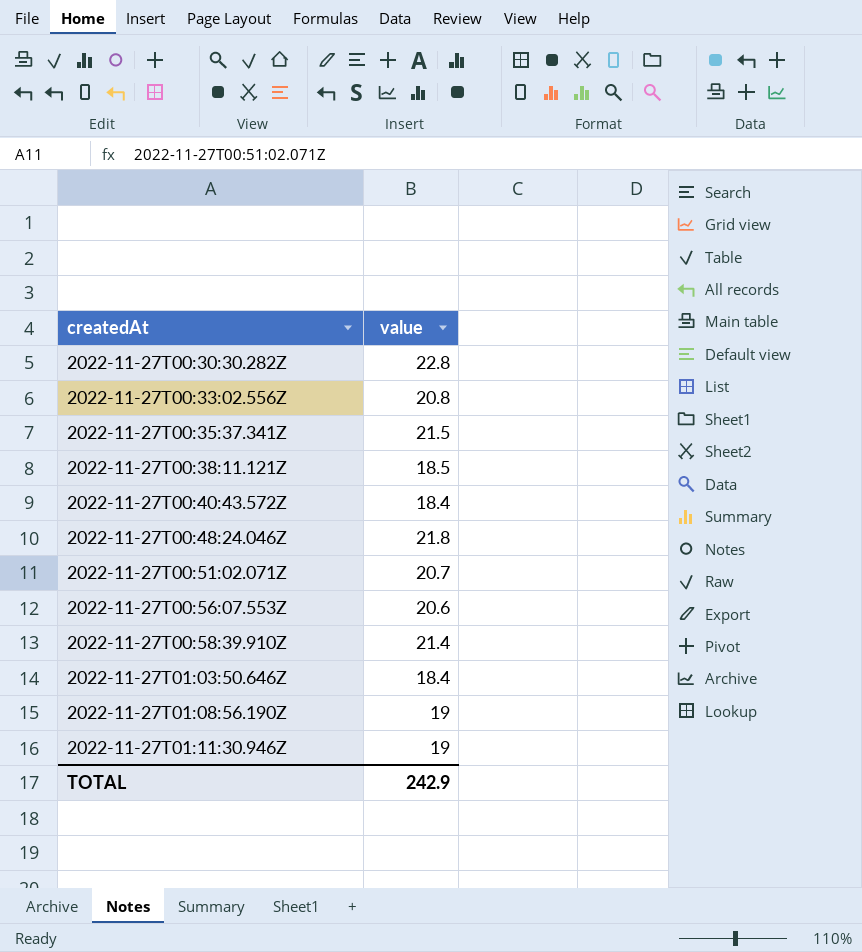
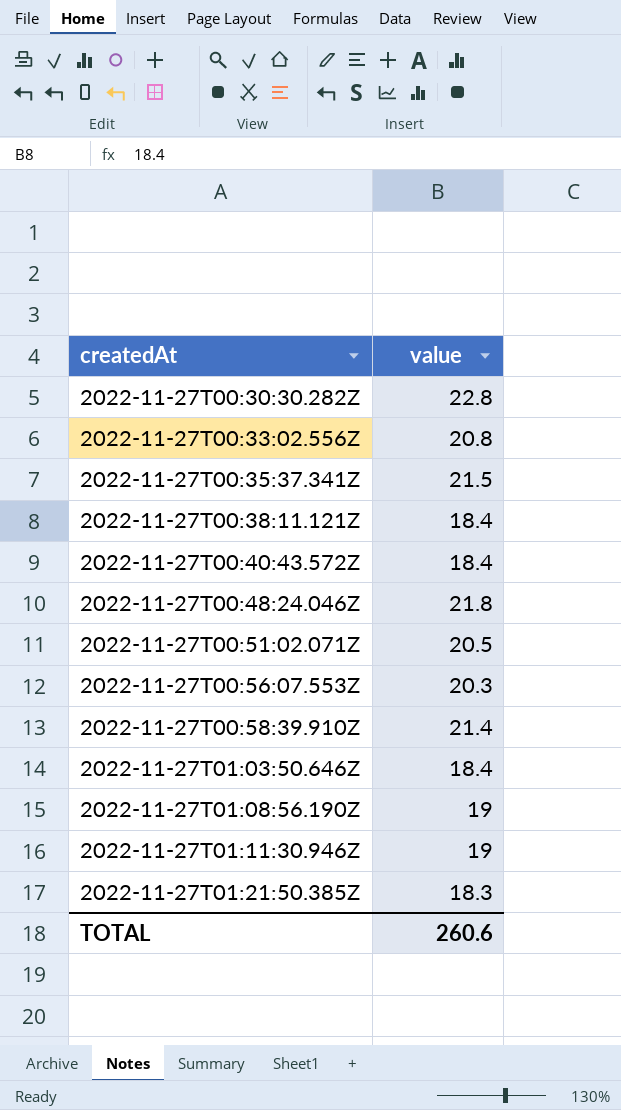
2022-11-27T00:38:11.121Z | value: 18.5 -> 18.4
2022-11-27T00:51:02.071Z | value: 20.7 -> 20.5
2022-11-27T00:56:07.553Z | value: 20.6 -> 20.3
row 2022-11-27T01:21:50.385Z: none -> 18.3
TOTAL | value: 242.9 -> 260.6

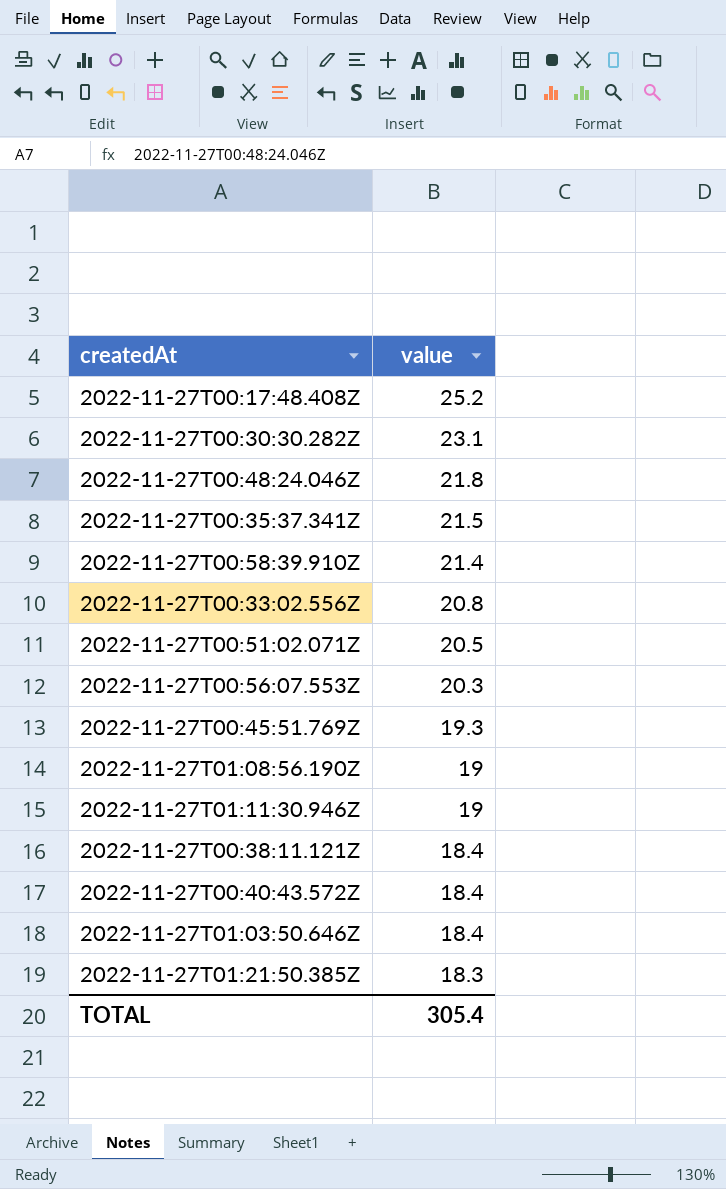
row order: createdAt ascending -> value descending
row 2022-11-27T00:17:48.408Z: none -> 25.2
2022-11-27T00:30:30.282Z | value: 22.8 -> 23.1
row 2022-11-27T00:45:51.769Z: none -> 19.3
TOTAL | value: 260.6 -> 305.4

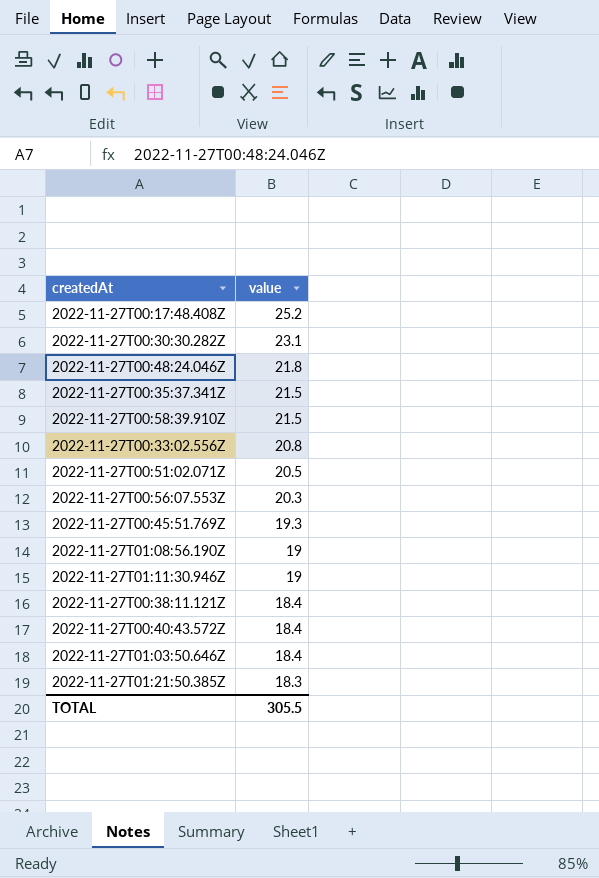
2022-11-27T00:58:39.910Z | value: 21.4 -> 21.5
TOTAL | value: 305.4 -> 305.5

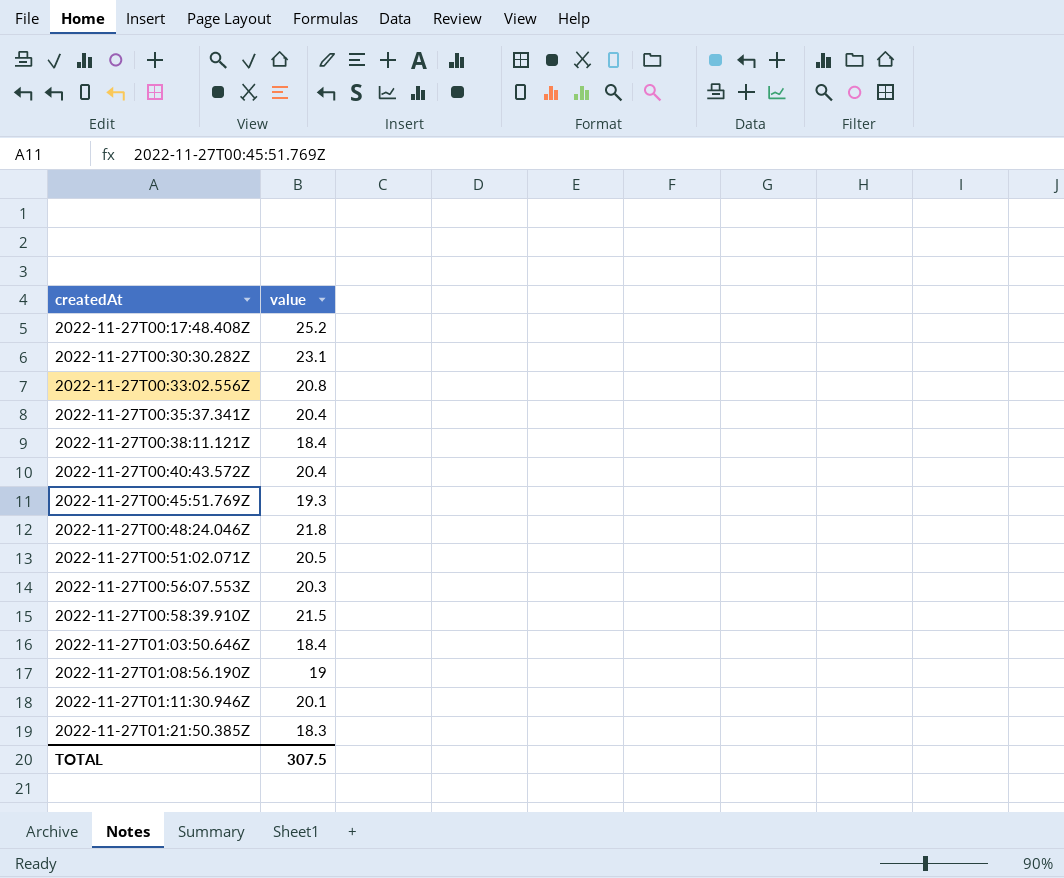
row order: value descending -> createdAt ascending
2022-11-27T00:35:37.341Z | value: 21.5 -> 20.4
2022-11-27T00:40:43.572Z | value: 18.4 -> 20.4
2022-11-27T01:11:30.946Z | value: 19 -> 20.1
TOTAL | value: 305.5 -> 307.5

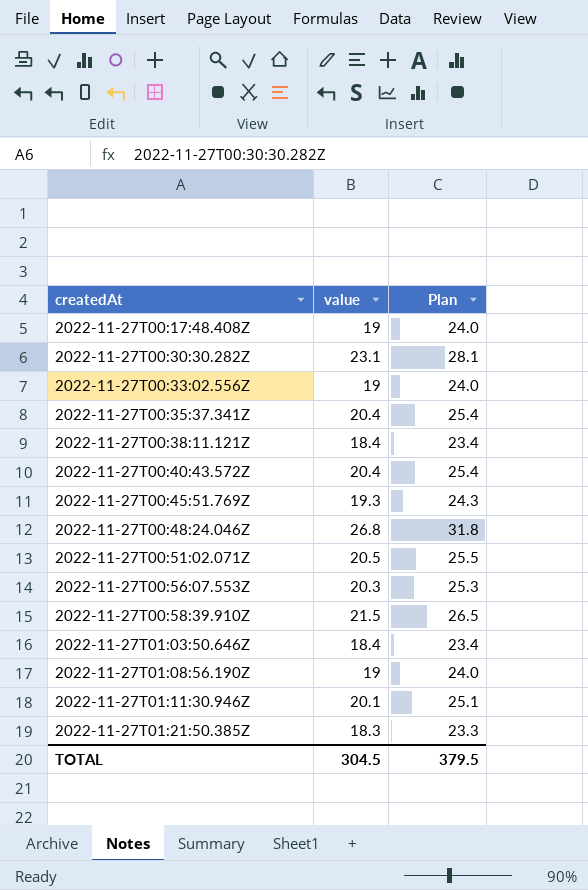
column Plan | formula: none -> [value] + 5
2022-11-27T00:17:48.408Z | value: 25.2 -> 19
2022-11-27T00:33:02.556Z | value: 20.8 -> 19
2022-11-27T00:48:24.046Z | value: 21.8 -> 26.8
TOTAL | value: 307.5 -> 304.5

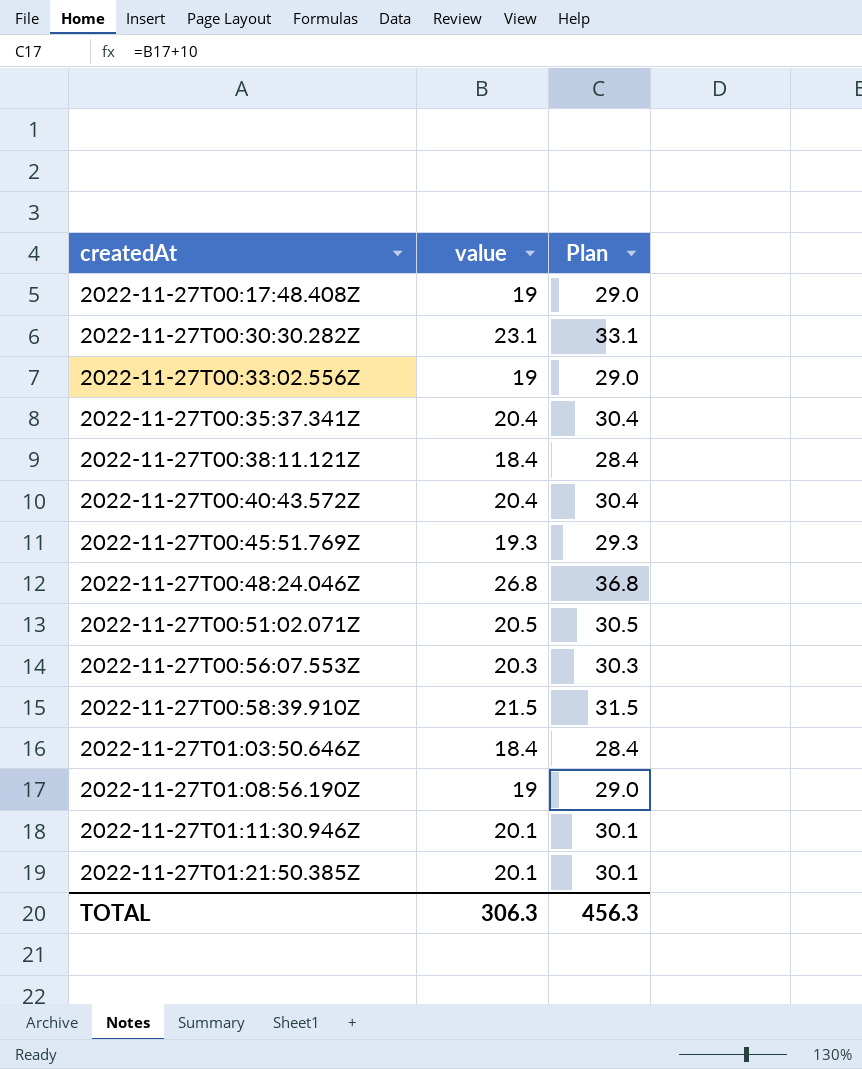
column Plan | formula: [value] + 5 -> [value] + 10
2022-11-27T01:21:50.385Z | value: 18.3 -> 20.1
TOTAL | value: 304.5 -> 306.3
TOTAL | Plan: 379.5 -> 456.3

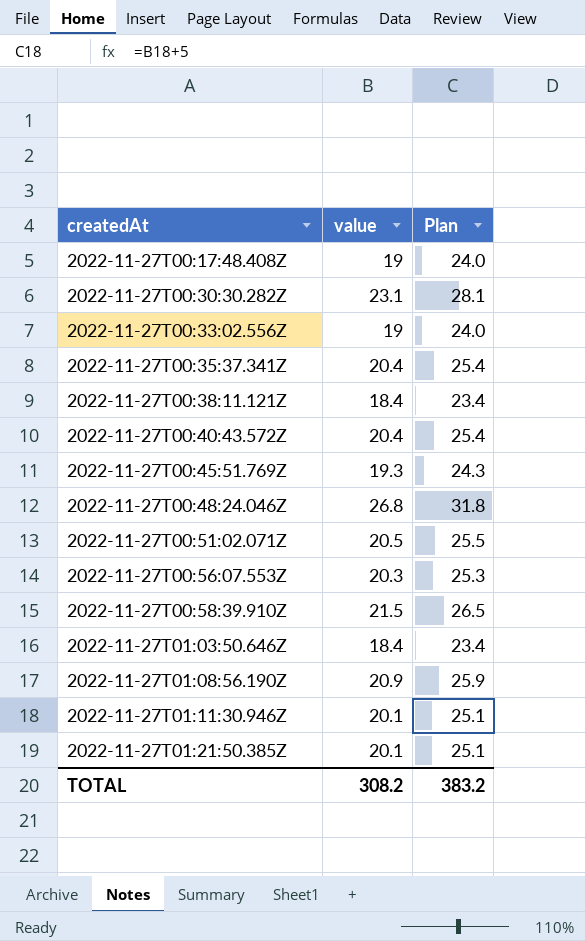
column Plan | formula: [value] + 10 -> [value] + 5
2022-11-27T01:08:56.190Z | value: 19 -> 20.9
TOTAL | value: 306.3 -> 308.2
TOTAL | Plan: 456.3 -> 383.2

